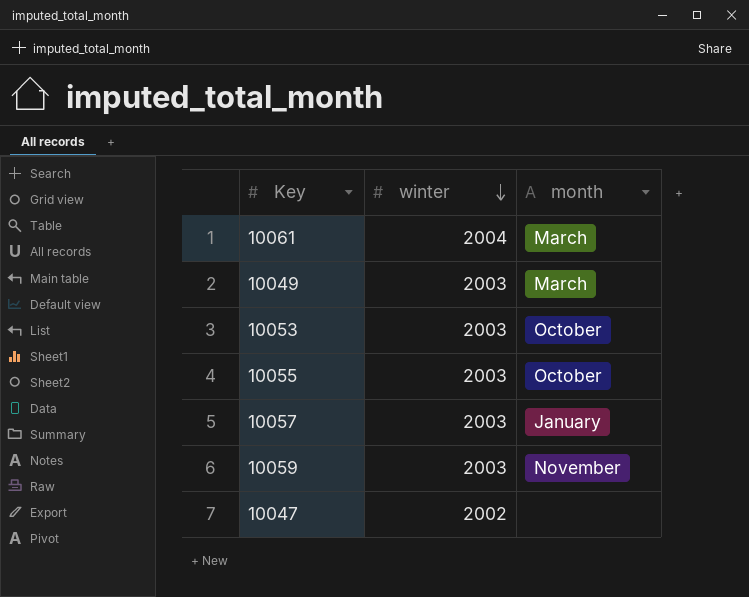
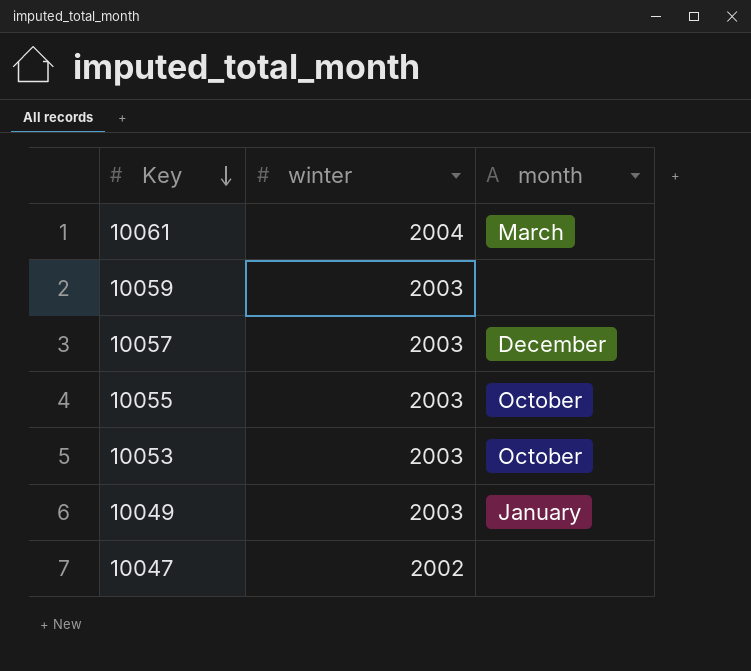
row order: winter descending -> Key descending
10059 | month: November -> none
10057 | month: January -> December
10049 | month: March -> January

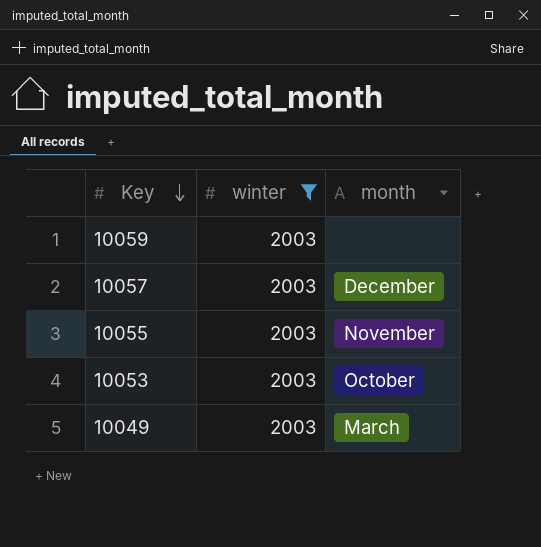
filter: none -> winter = 2003
10055 | month: October -> November
10049 | month: January -> March

